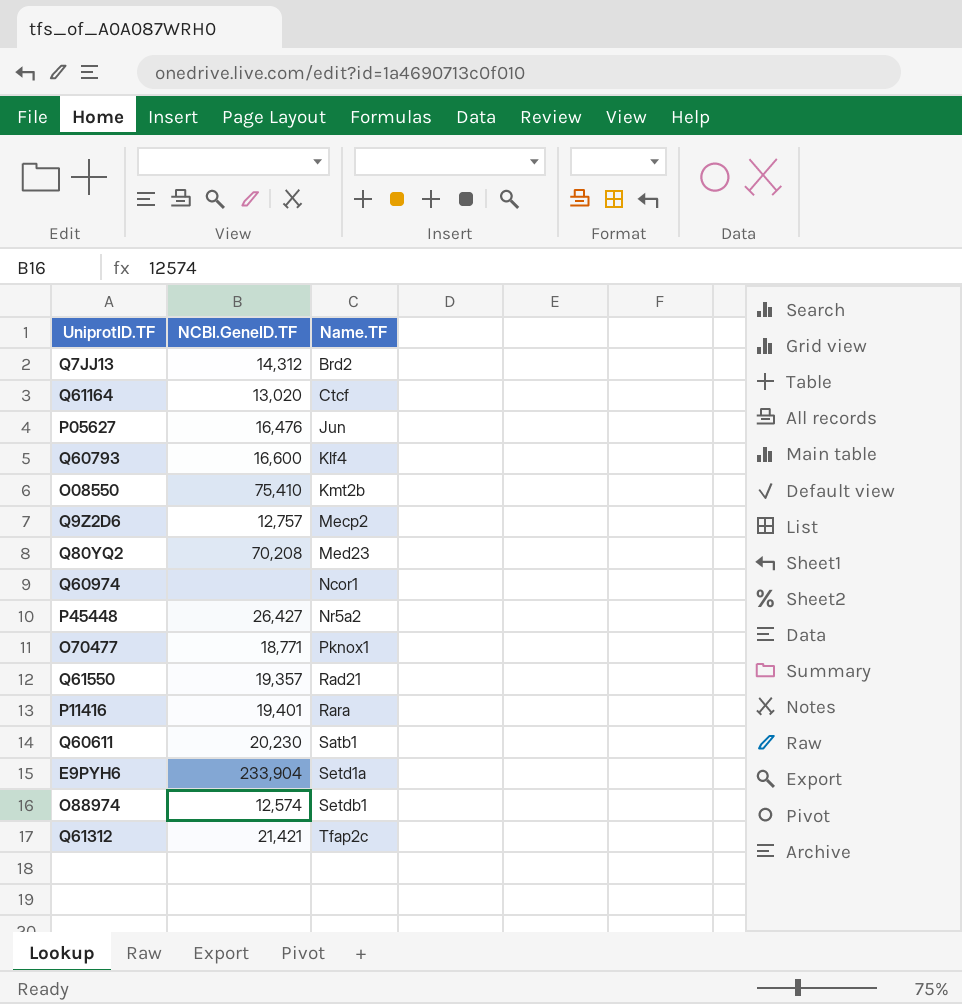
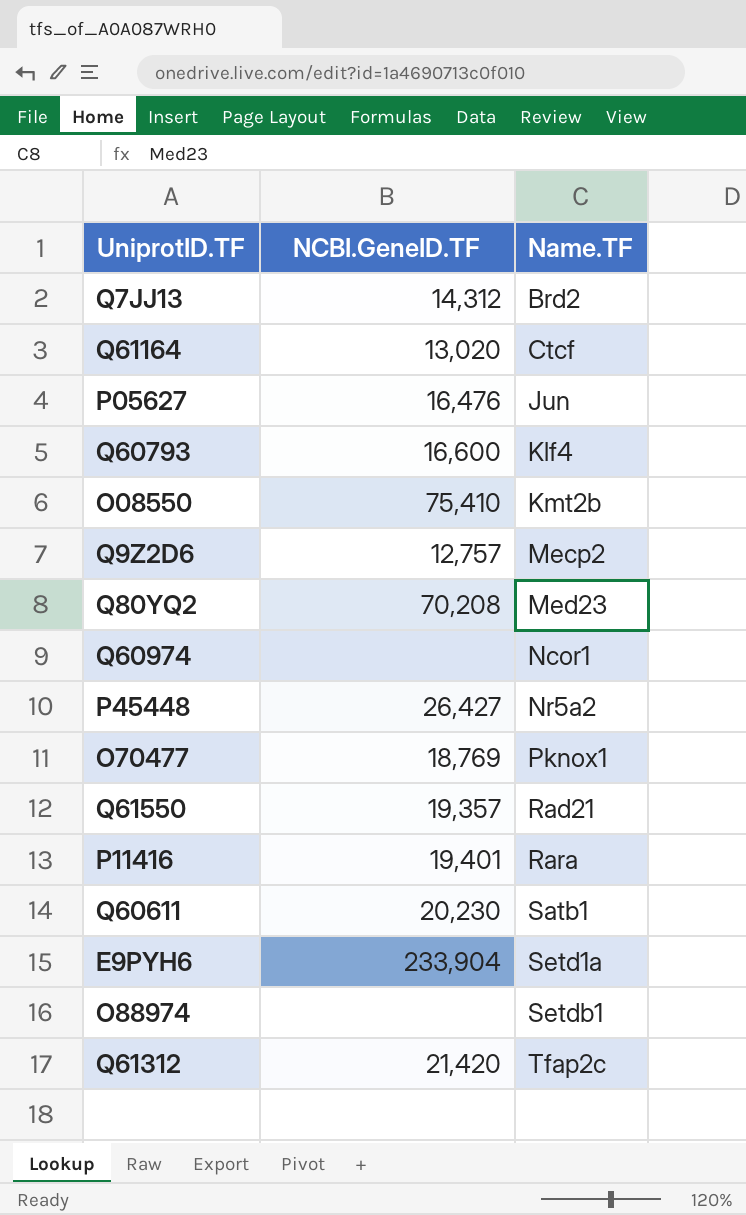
O70477 | NCBI.GeneID.TF: 18,771 -> 18,769
O88974 | NCBI.GeneID.TF: 12,574 -> none
Q61312 | NCBI.GeneID.TF: 21,421 -> 21,420

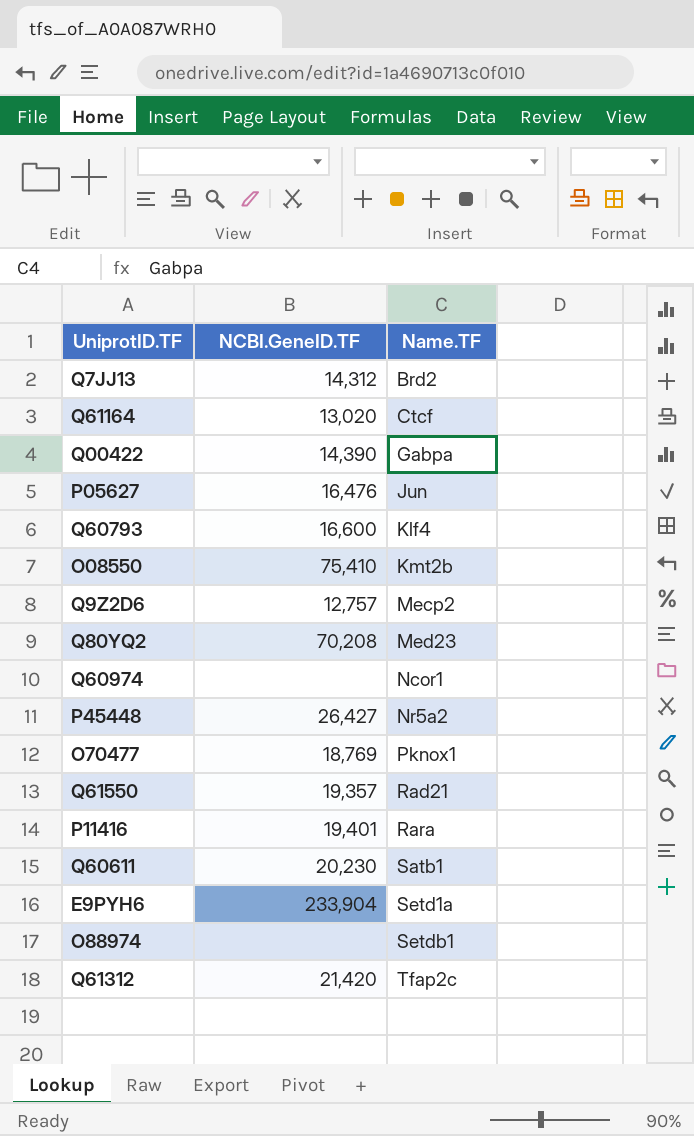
row Q00422: none -> 14,390 | Gabpa

